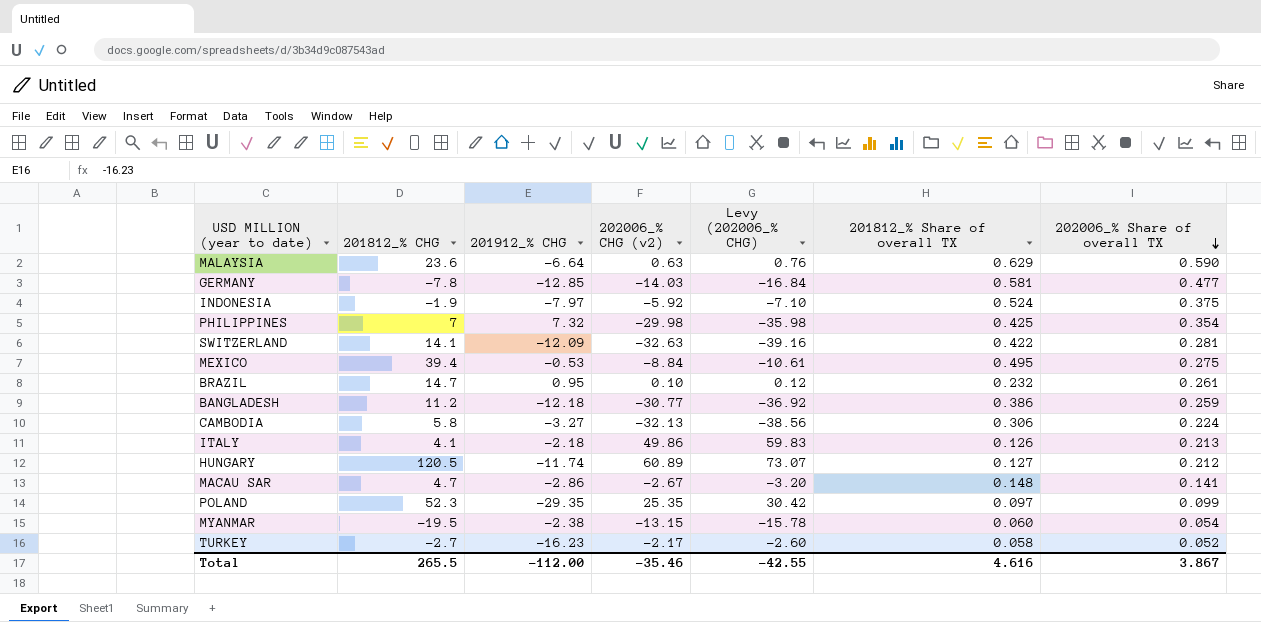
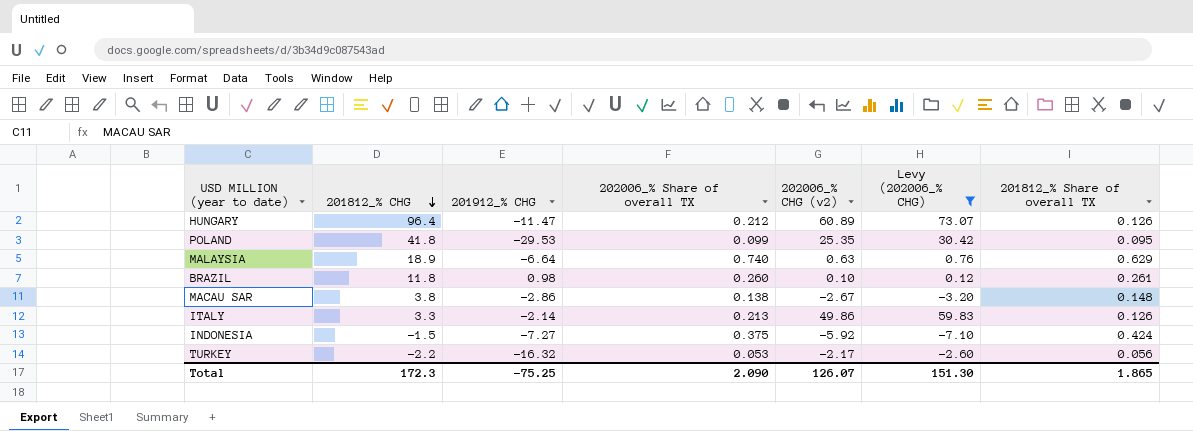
filter: none -> Levy (202006_% CHG) >= -7.10
row order: 202006_% Share of overall TX descending -> 201812_% CHG descending
column 202006_% Share of overall TX | position: 7 -> 4
HUNGARY | 201812_% CHG: 120.5 -> 96.4
HUNGARY | 201912_% CHG: -11.74 -> -11.47
HUNGARY | 201812_% Share of overall TX: 0.127 -> 0.126
POLAND | 201812_% CHG: 52.3 -> 41.8
POLAND | 201912_% CHG: -29.35 -> -29.53
POLAND | 201812_% Share of overall TX: 0.097 -> 0.095
MALAYSIA | 201812_% CHG: 23.6 -> 18.9
MALAYSIA | 202006_% Share of overall TX: 0.590 -> 0.740
BRAZIL | 201812_% CHG: 14.7 -> 11.8
BRAZIL | 201912_% CHG: 0.95 -> 0.98
BRAZIL | 202006_% Share of overall TX: 0.261 -> 0.260
BRAZIL | 201812_% Share of overall TX: 0.232 -> 0.261
MACAU SAR | 201812_% CHG: 4.7 -> 3.8
MACAU SAR | 202006_% Share of overall TX: 0.141 -> 0.138
ITALY | 201812_% CHG: 4.1 -> 3.3
ITALY | 201912_% CHG: -2.18 -> -2.14
INDONESIA | 201812_% CHG: -1.9 -> -1.5
INDONESIA | 201912_% CHG: -7.97 -> -7.27
INDONESIA | 201812_% Share of overall TX: 0.524 -> 0.424
TURKEY | 201812_% CHG: -2.7 -> -2.2
TURKEY | 201912_% CHG: -16.23 -> -16.32
TURKEY | 202006_% Share of overall TX: 0.052 -> 0.053
TURKEY | 201812_% Share of overall TX: 0.058 -> 0.056
Total | 201812_% CHG: 265.5 -> 172.3
Total | 201912_% CHG: -112.00 -> -75.25
Total | 202006_% Share of overall TX: 3.867 -> 2.090
Total | 202006_% CHG (v2): -35.46 -> 126.07
Total | Levy (202006_% CHG): -42.55 -> 151.30
Total | 201812_% Share of overall TX: 4.616 -> 1.865

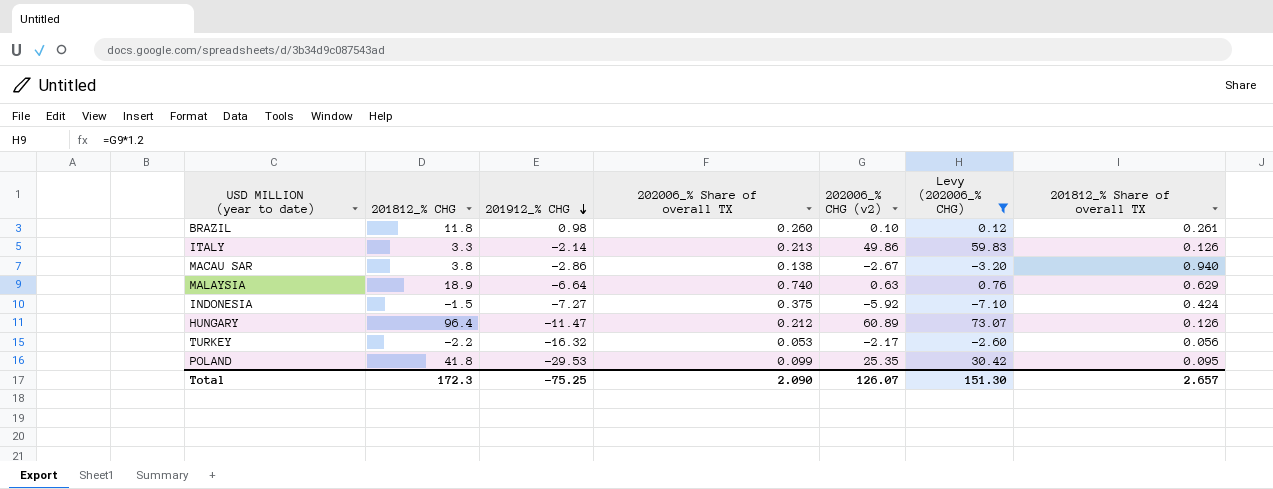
row order: 201812_% CHG descending -> 201912_% CHG descending
MACAU SAR | 201812_% Share of overall TX: 0.148 -> 0.940
Total | 201812_% Share of overall TX: 1.865 -> 2.657

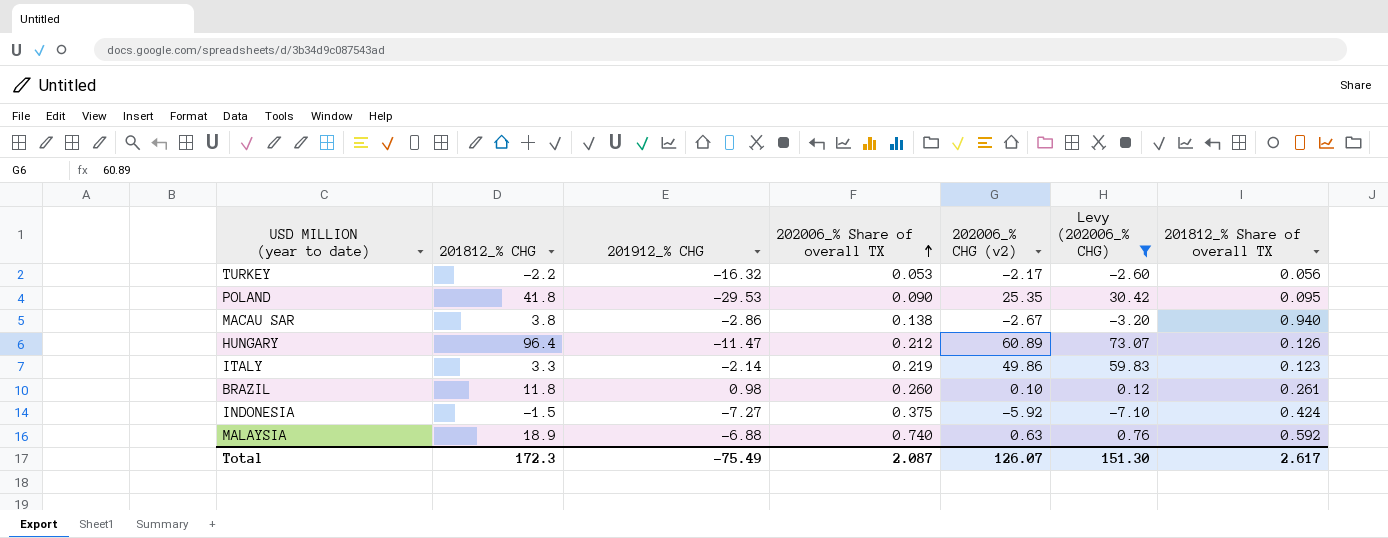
row order: 201912_% CHG descending -> 202006_% Share of overall TX ascending
POLAND | 202006_% Share of overall TX: 0.099 -> 0.090
ITALY | 202006_% Share of overall TX: 0.213 -> 0.219
ITALY | 201812_% Share of overall TX: 0.126 -> 0.123
MALAYSIA | 201912_% CHG: -6.64 -> -6.88
MALAYSIA | 201812_% Share of overall TX: 0.629 -> 0.592
Total | 201912_% CHG: -75.25 -> -75.49
Total | 202006_% Share of overall TX: 2.090 -> 2.087
Total | 201812_% Share of overall TX: 2.657 -> 2.617

